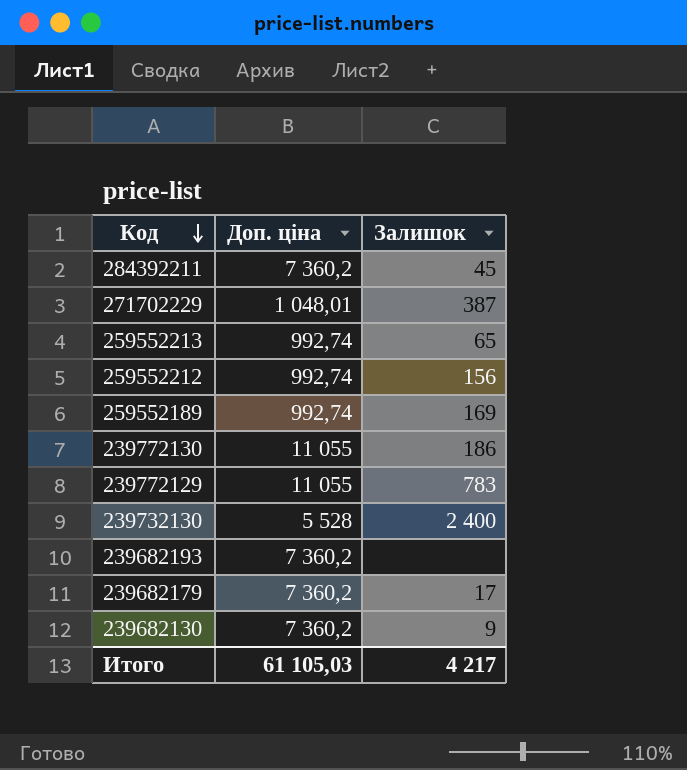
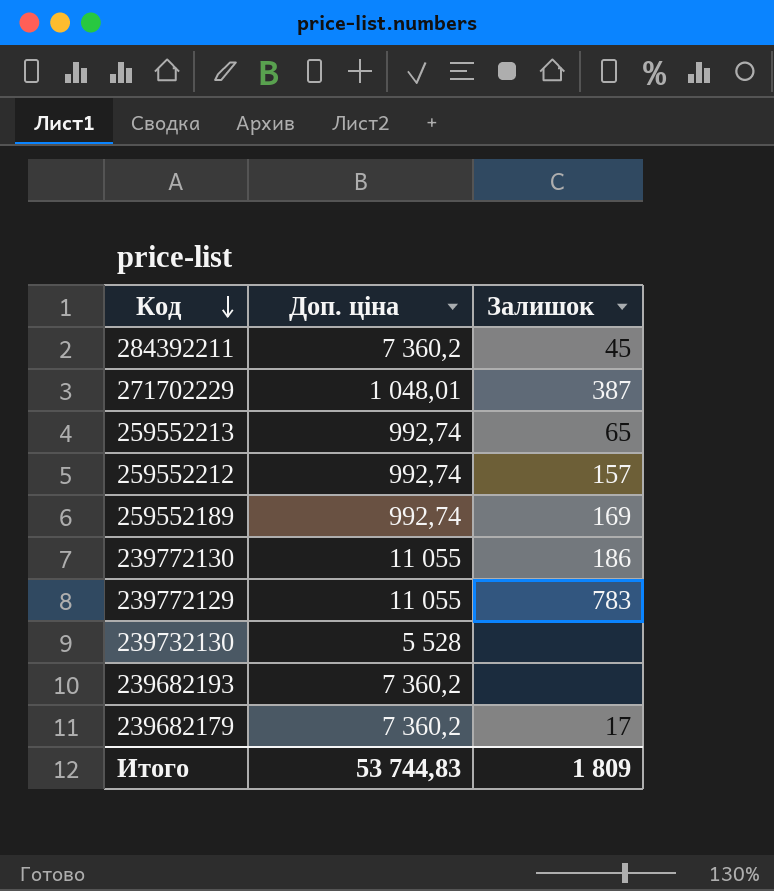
row 239682130: 7 360,2 | 9 -> none
259552212 | Залишок: 156 -> 157
239732130 | Залишок: 2 400 -> none
Итого | Доп. ціна: 61 105,03 -> 53 744,83
Итого | Залишок: 4 217 -> 1 809

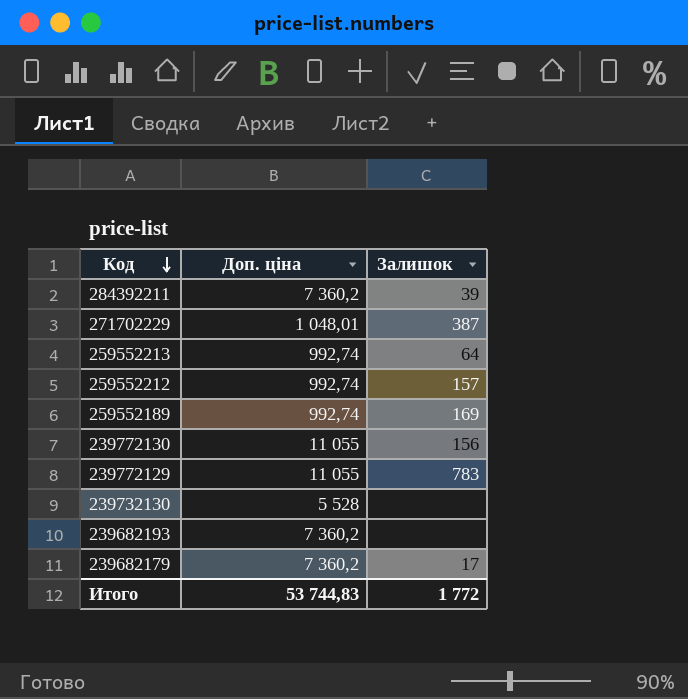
284392211 | Залишок: 45 -> 39
259552213 | Залишок: 65 -> 64
239772130 | Залишок: 186 -> 156
Итого | Залишок: 1 809 -> 1 772

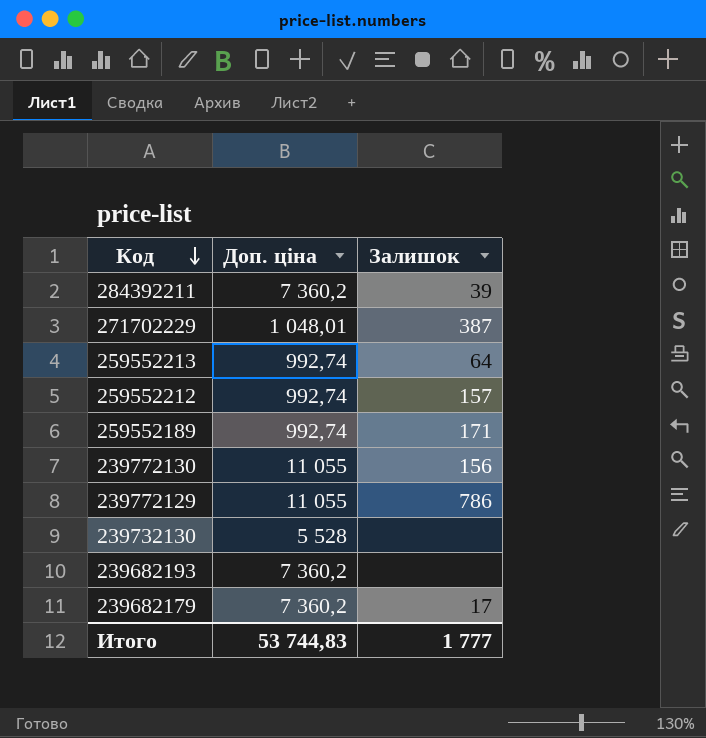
259552189 | Залишок: 169 -> 171
239772129 | Залишок: 783 -> 786
Итого | Залишок: 1 772 -> 1 777

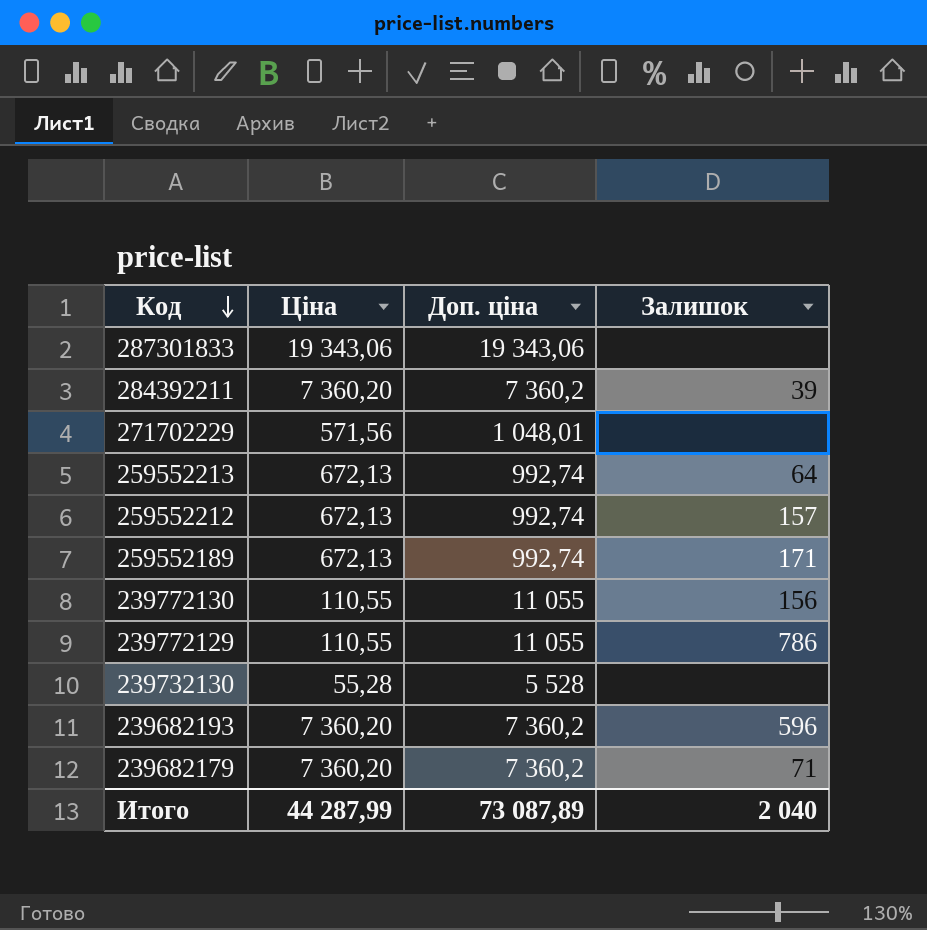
column Ціна | position: none -> 2
row 287301833: none -> 19 343,06 | 19 343,06 | none
271702229 | Залишок: 387 -> none
239682193 | Залишок: none -> 596
239682179 | Залишок: 17 -> 71
Итого | Доп. ціна: 53 744,83 -> 73 087,89
Итого | Залишок: 1 777 -> 2 040

